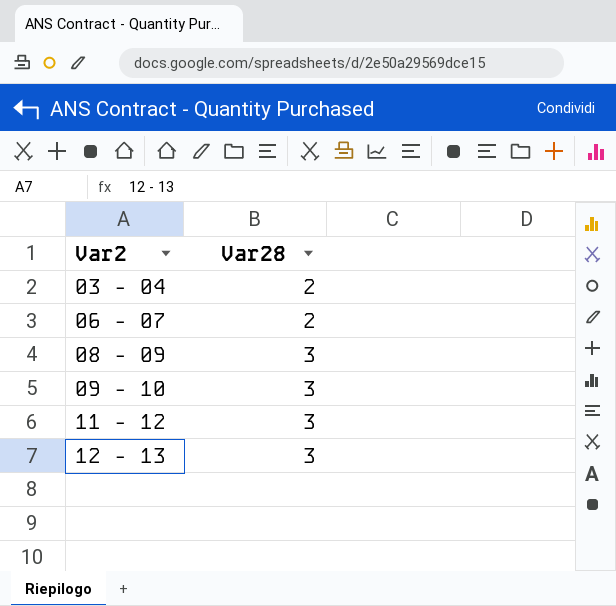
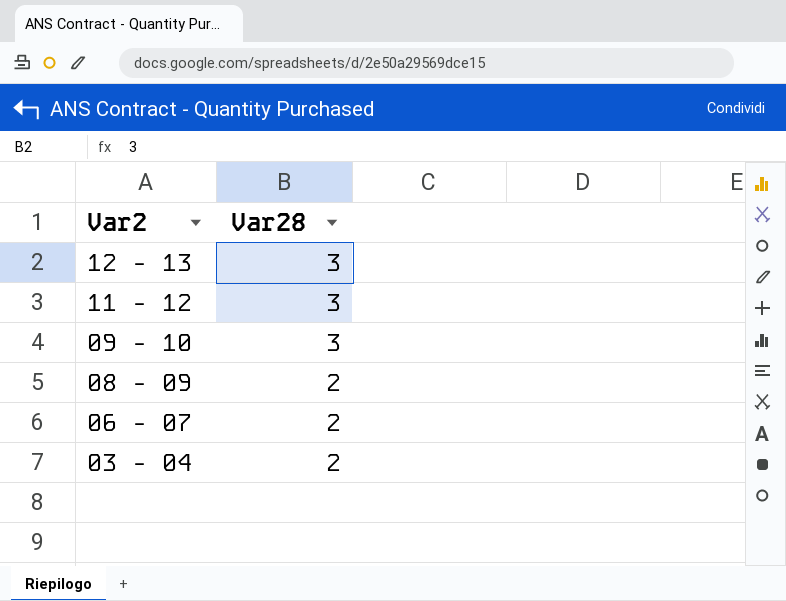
row order: Var2 ascending -> Var2 descending
08 - 09 | Var28: 3 -> 2

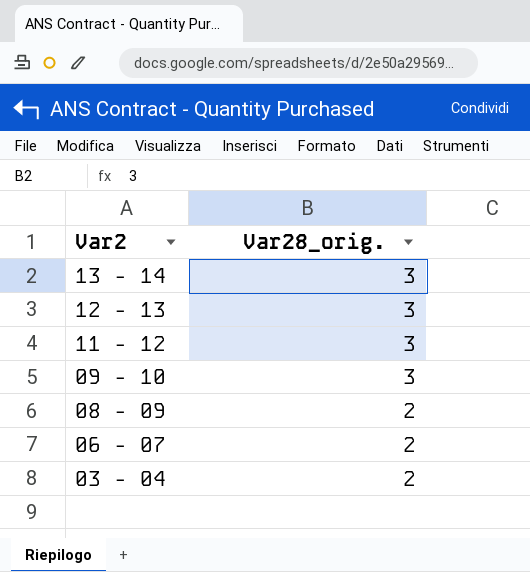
column name: Var28 -> Var28_orig.
row 13 - 14: none -> 3

